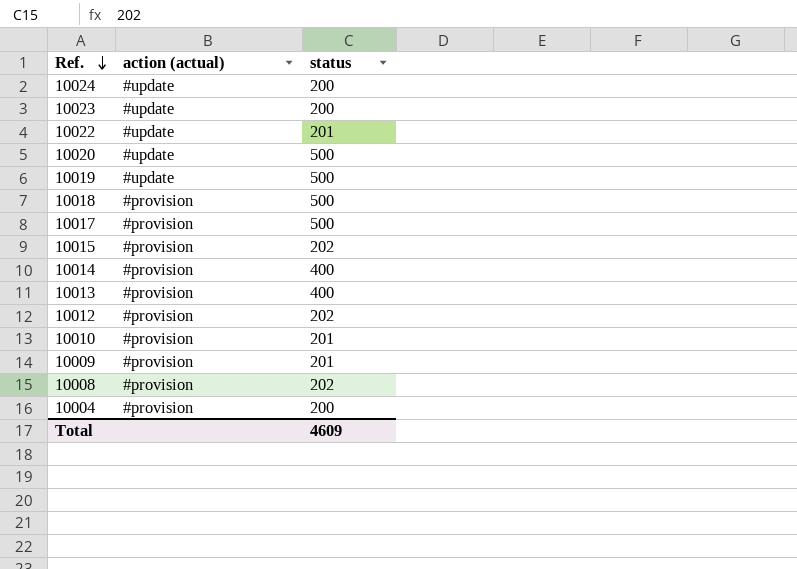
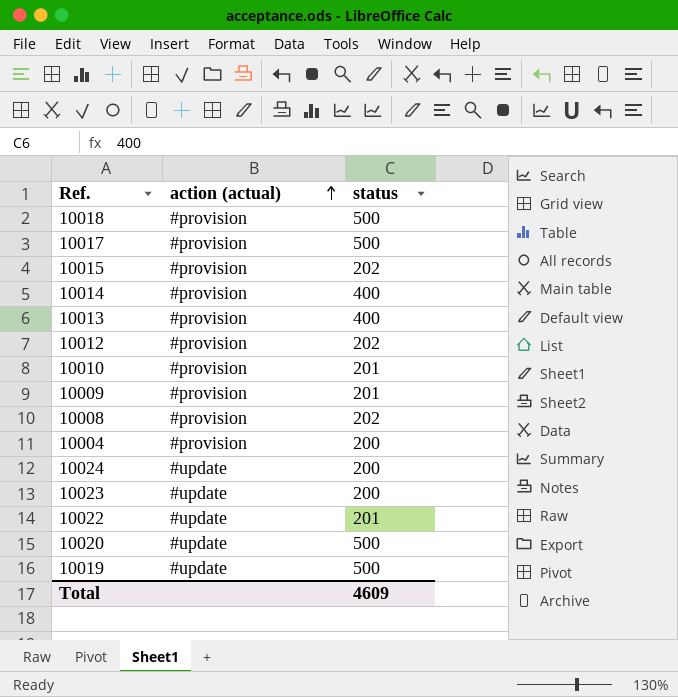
row order: Ref. descending -> action (actual) ascending

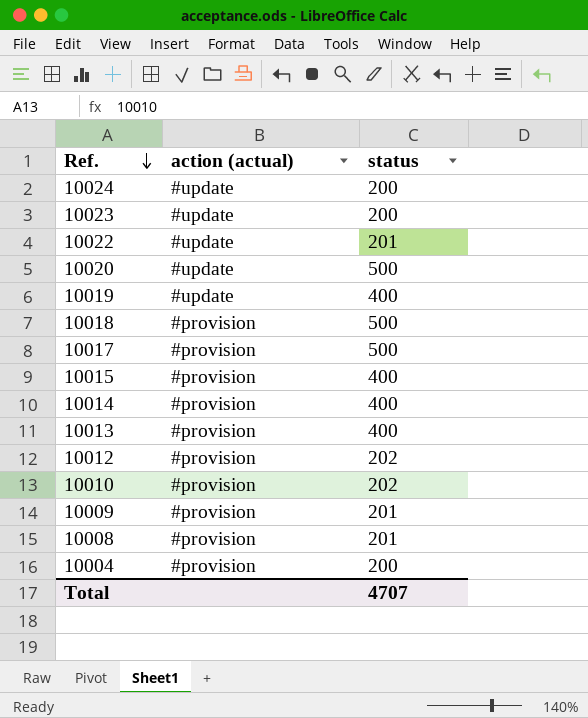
row order: action (actual) ascending -> Ref. descending
10019 | status: 500 -> 400
10015 | status: 202 -> 400
10010 | status: 201 -> 202
10008 | status: 202 -> 201
Total | status: 4609 -> 4707

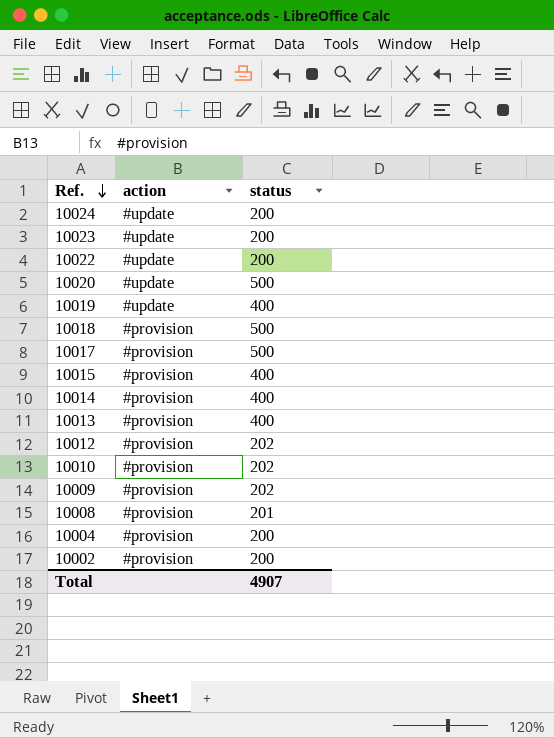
column name: action (actual) -> action
10022 | status: 201 -> 200
10009 | status: 201 -> 202
row 10002: none -> #provision | 200
Total | status: 4707 -> 4907

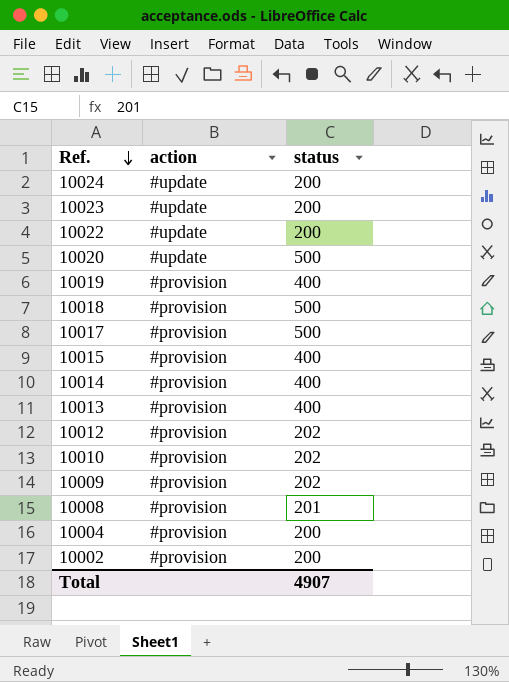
10019 | action: #update -> #provision

